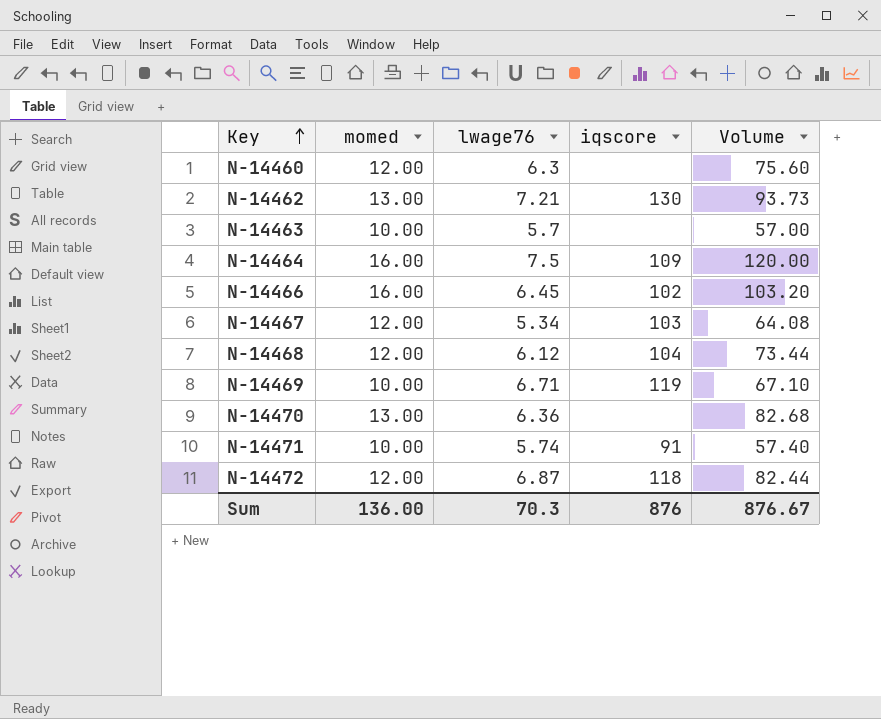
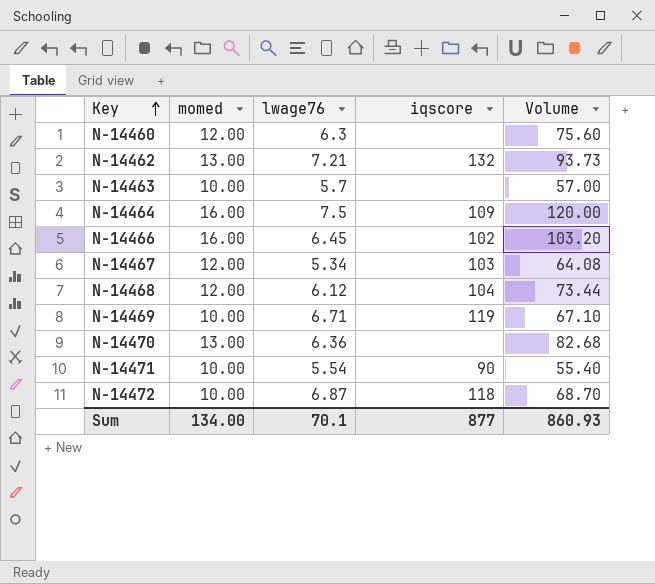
N-14462 | iqscore: 130 -> 132
N-14471 | lwage76: 5.74 -> 5.54
N-14471 | iqscore: 91 -> 90
N-14471 | Volume: 57.40 -> 55.40
N-14472 | momed: 12.00 -> 10.00
N-14472 | Volume: 82.44 -> 68.70
Sum | momed: 136.00 -> 134.00
Sum | lwage76: 70.3 -> 70.1
Sum | iqscore: 876 -> 877
Sum | Volume: 876.67 -> 860.93

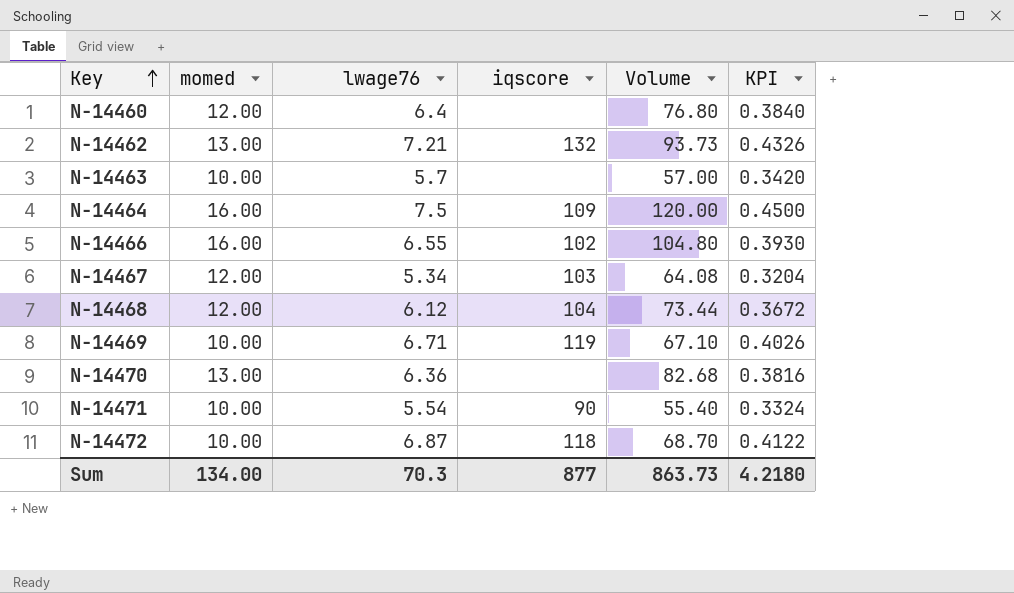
column KPI | formula: none -> [lwage76] * 0.06
N-14460 | lwage76: 6.3 -> 6.4
N-14460 | Volume: 75.60 -> 76.80
N-14466 | lwage76: 6.45 -> 6.55
N-14466 | Volume: 103.20 -> 104.80
Sum | lwage76: 70.1 -> 70.3
Sum | Volume: 860.93 -> 863.73

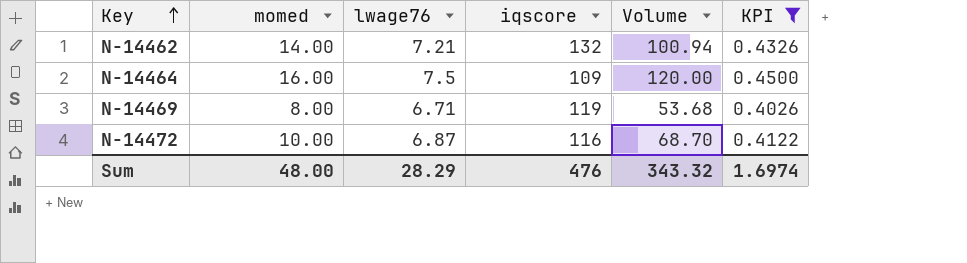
filter: none -> KPI >= 0.4026
N-14462 | momed: 13.00 -> 14.00
N-14462 | Volume: 93.73 -> 100.94
N-14469 | momed: 10.00 -> 8.00
N-14469 | Volume: 67.10 -> 53.68
N-14472 | iqscore: 118 -> 116
Sum | momed: 134.00 -> 48.00
Sum | lwage76: 70.3 -> 28.29
Sum | iqscore: 877 -> 476
Sum | Volume: 863.73 -> 343.32
Sum | KPI: 4.2180 -> 1.6974

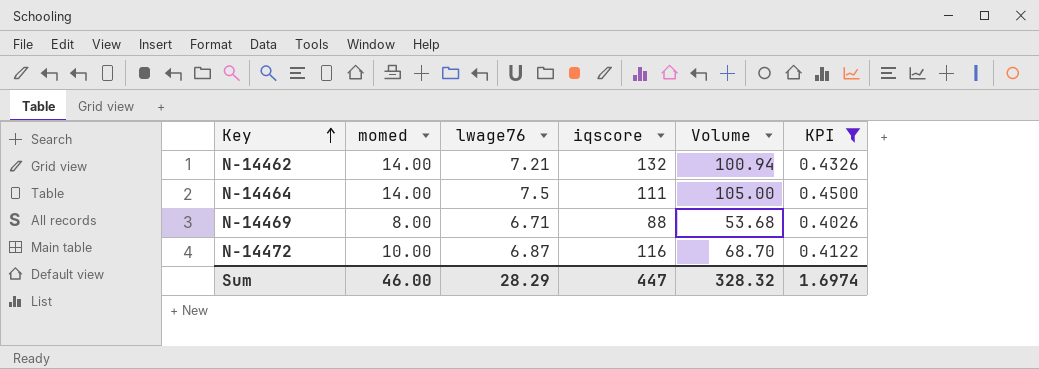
N-14464 | momed: 16.00 -> 14.00
N-14464 | iqscore: 109 -> 111
N-14464 | Volume: 120.00 -> 105.00
N-14469 | iqscore: 119 -> 88
Sum | momed: 48.00 -> 46.00
Sum | iqscore: 476 -> 447
Sum | Volume: 343.32 -> 328.32

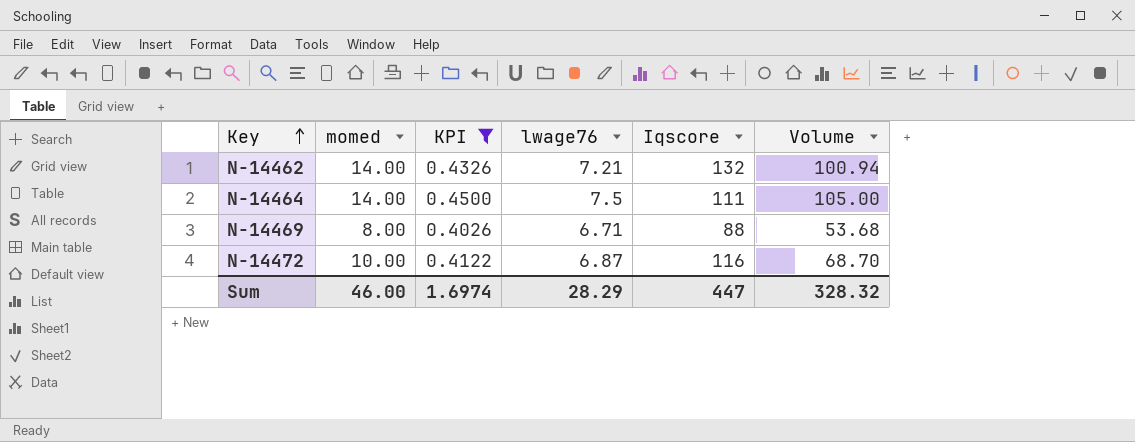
column KPI | position: 6 -> 3
column name: iqscore -> Iqscore

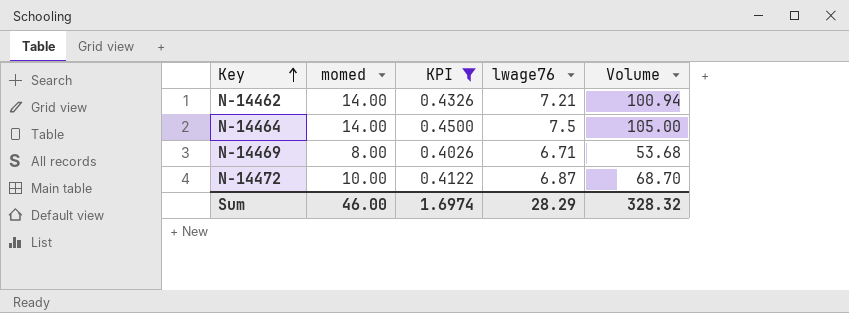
column Iqscore | position: 5 -> none

